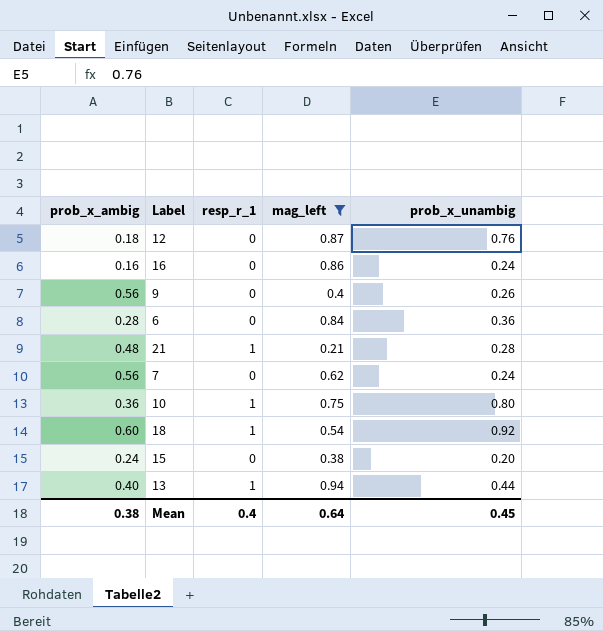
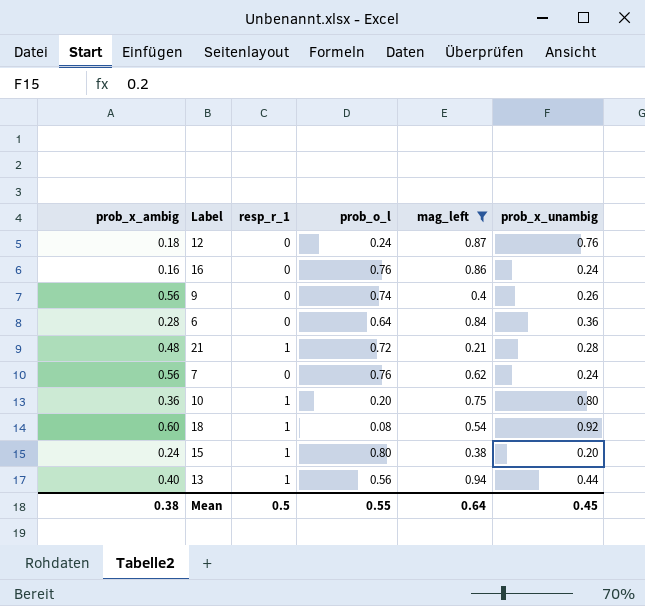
column prob_o_l | position: none -> 4
15 | resp_r_1: 0 -> 1
Mean | resp_r_1: 0.4 -> 0.5

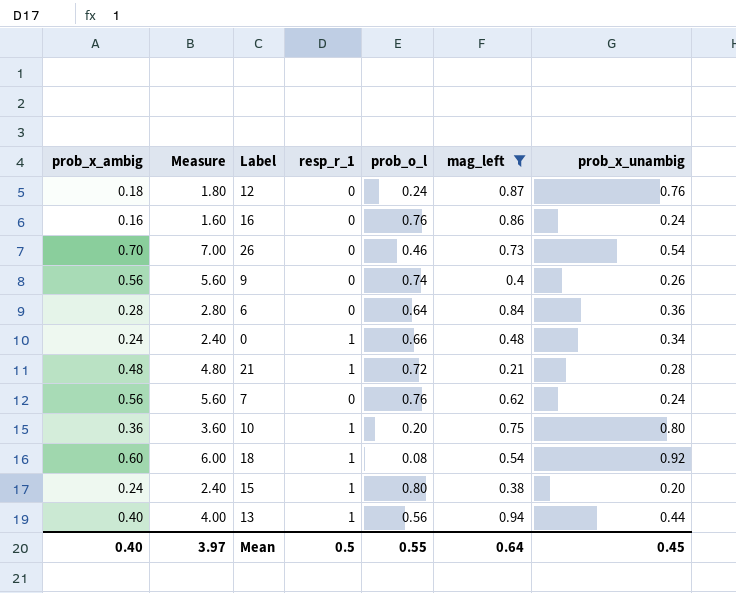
column Measure | formula: none -> [prob_x_ambig] * 10
row 26: none -> 0.70 | 7.00 | 0 | 0.46 | 0.73 | 0.54
row 0: none -> 0.24 | 2.40 | 1 | 0.66 | 0.48 | 0.34
Mean | prob_x_ambig: 0.38 -> 0.40

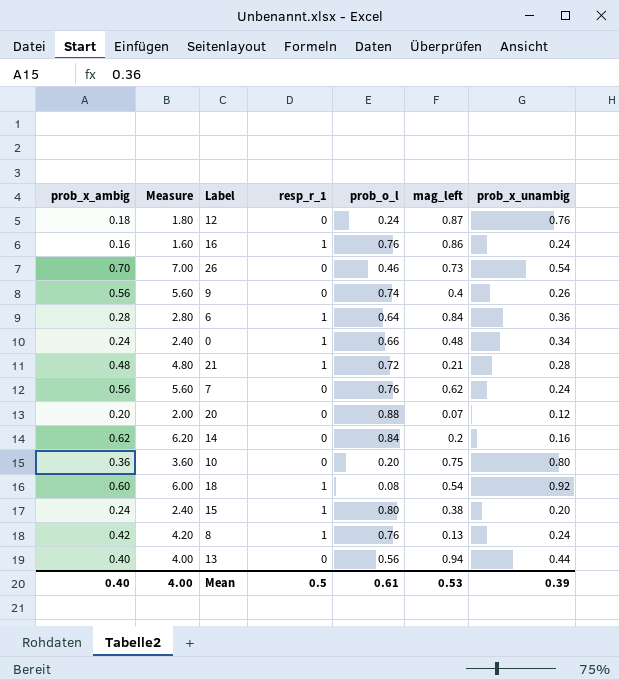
filter: mag_left >= 0.21 -> none
16 | resp_r_1: 0 -> 1
6 | resp_r_1: 0 -> 1
10 | resp_r_1: 1 -> 0
13 | resp_r_1: 1 -> 0
Mean | Measure: 3.97 -> 4.00
Mean | prob_o_l: 0.55 -> 0.61
Mean | mag_left: 0.64 -> 0.53
Mean | prob_x_unambig: 0.45 -> 0.39

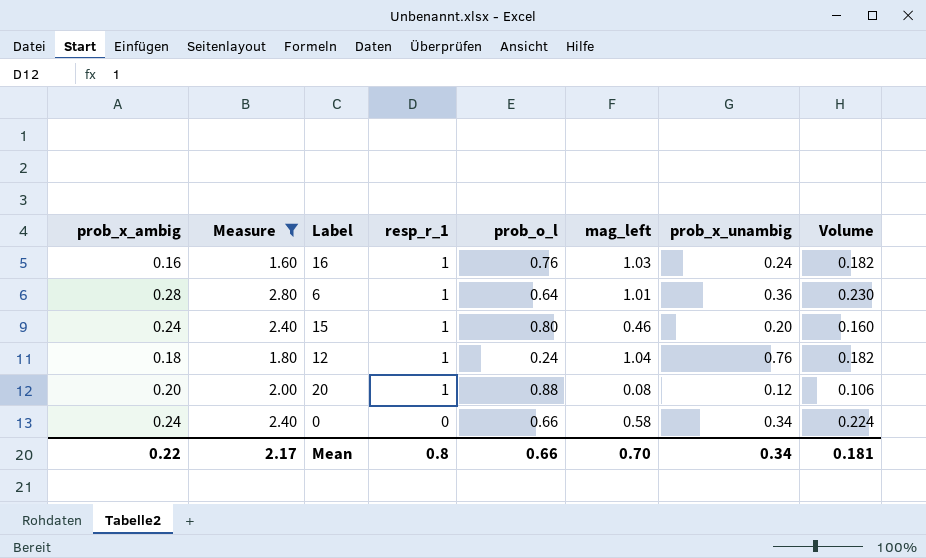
filter: none -> Measure <= 2.80
row order: none -> resp_r_1 descending
column Volume | formula: none -> [prob_o_l] * [prob_x_unambig]
16 | mag_left: 0.86 -> 1.03
6 | mag_left: 0.84 -> 1.01
15 | mag_left: 0.38 -> 0.46
12 | resp_r_1: 0 -> 1
12 | mag_left: 0.87 -> 1.04
20 | resp_r_1: 0 -> 1
20 | mag_left: 0.07 -> 0.08
0 | resp_r_1: 1 -> 0
0 | mag_left: 0.48 -> 0.58
Mean | prob_x_ambig: 0.40 -> 0.22
Mean | Measure: 4.00 -> 2.17
Mean | resp_r_1: 0.5 -> 0.8
Mean | prob_o_l: 0.61 -> 0.66
Mean | mag_left: 0.53 -> 0.70
Mean | prob_x_unambig: 0.39 -> 0.34

